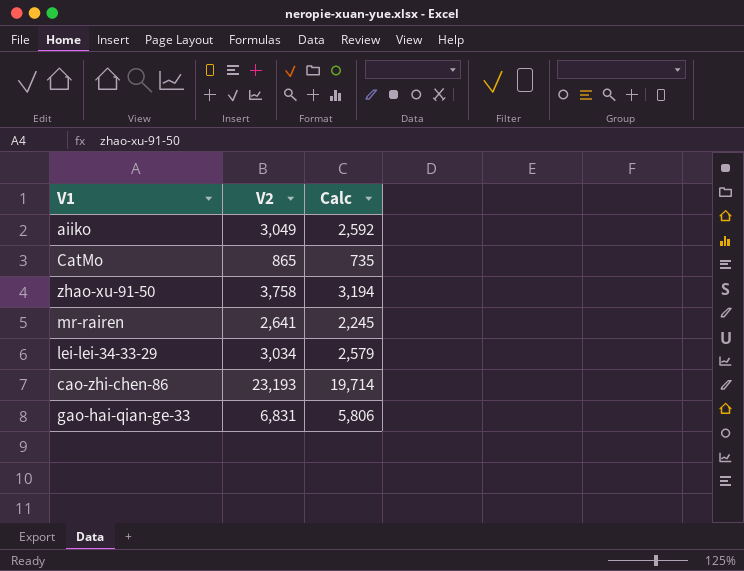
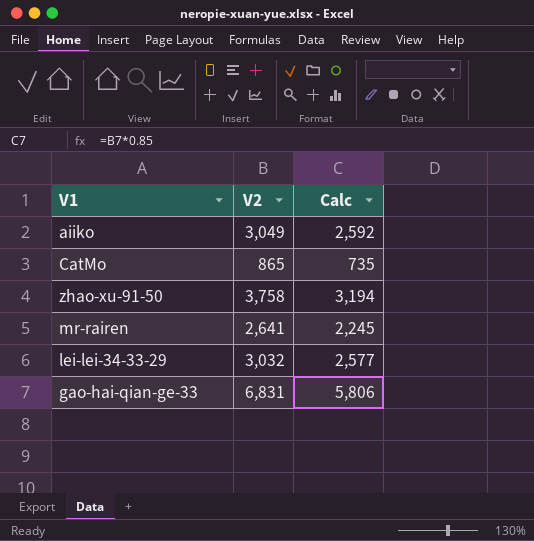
row cao-zhi-chen-86: 23,193 | 19,714 -> none
lei-lei-34-33-29 | V2: 3,034 -> 3,032
lei-lei-34-33-29 | Calc: 2,579 -> 2,577

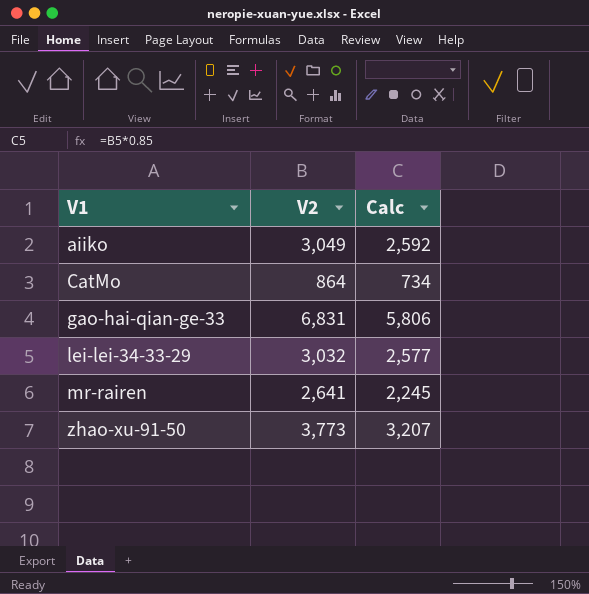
row order: none -> V1 ascending
CatMo | V2: 865 -> 864
CatMo | Calc: 735 -> 734
zhao-xu-91-50 | V2: 3,758 -> 3,773
zhao-xu-91-50 | Calc: 3,194 -> 3,207

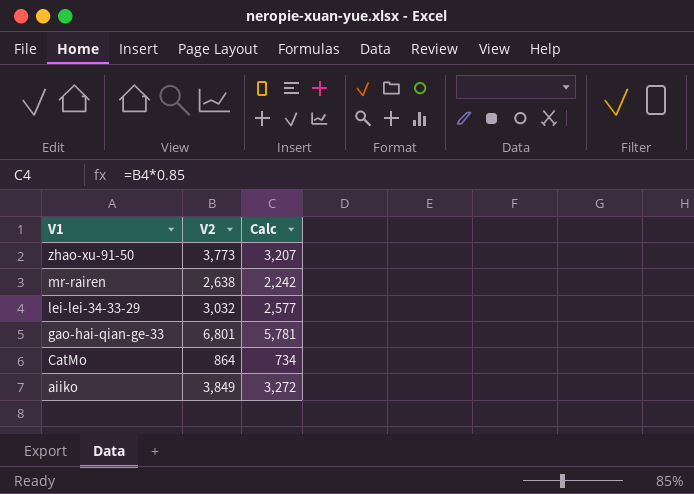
row order: V1 ascending -> V1 descending
mr-rairen | V2: 2,641 -> 2,638
mr-rairen | Calc: 2,245 -> 2,242
gao-hai-qian-ge-33 | V2: 6,831 -> 6,801
gao-hai-qian-ge-33 | Calc: 5,806 -> 5,781
aiiko | V2: 3,049 -> 3,849
aiiko | Calc: 2,592 -> 3,272

